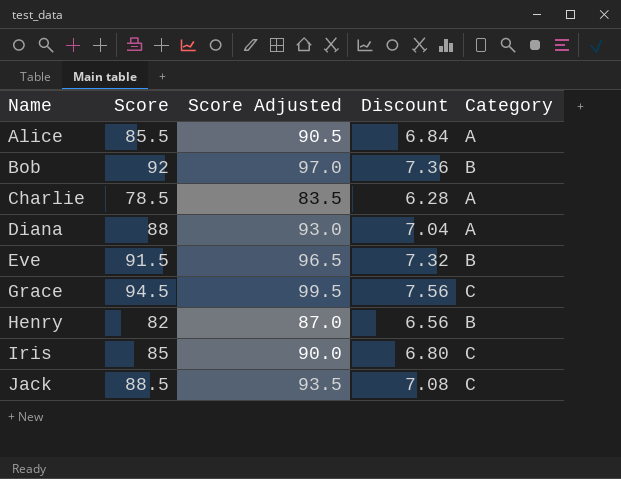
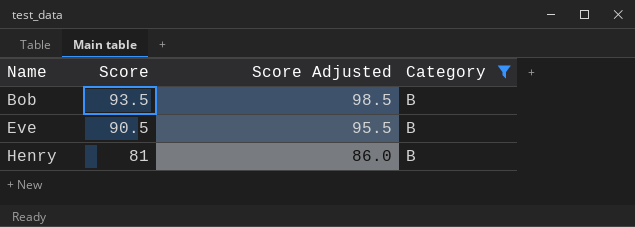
filter: none -> Category = B
column Discount | formula: [Score] * 0.08 -> none
Bob | Score: 92 -> 93.5
Bob | Score Adjusted: 97.0 -> 98.5
Eve | Score: 91.5 -> 90.5
Eve | Score Adjusted: 96.5 -> 95.5
Henry | Score: 82 -> 81
Henry | Score Adjusted: 87.0 -> 86.0

